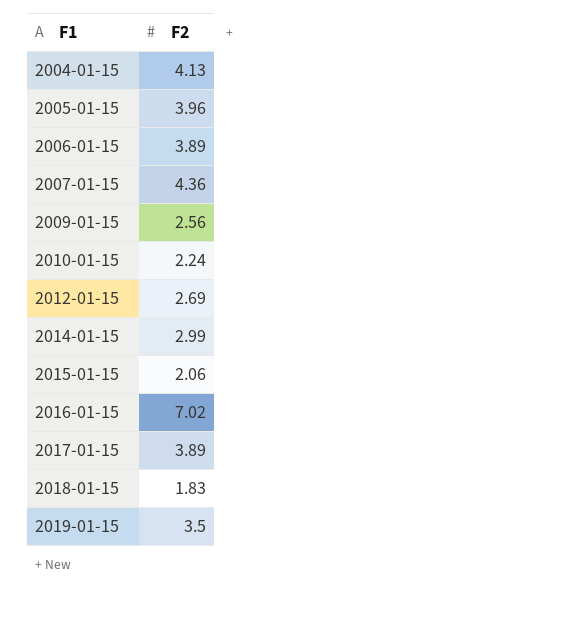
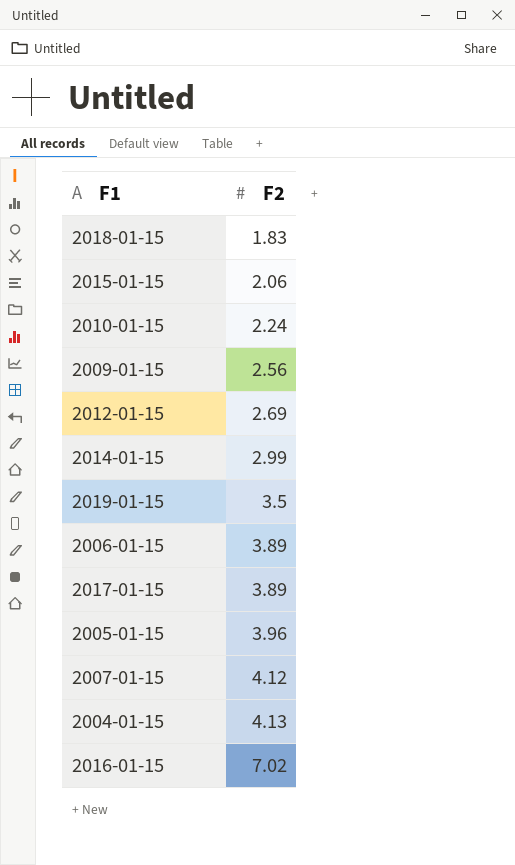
row order: F1 ascending -> F2 ascending
2007-01-15 | F2: 4.36 -> 4.12

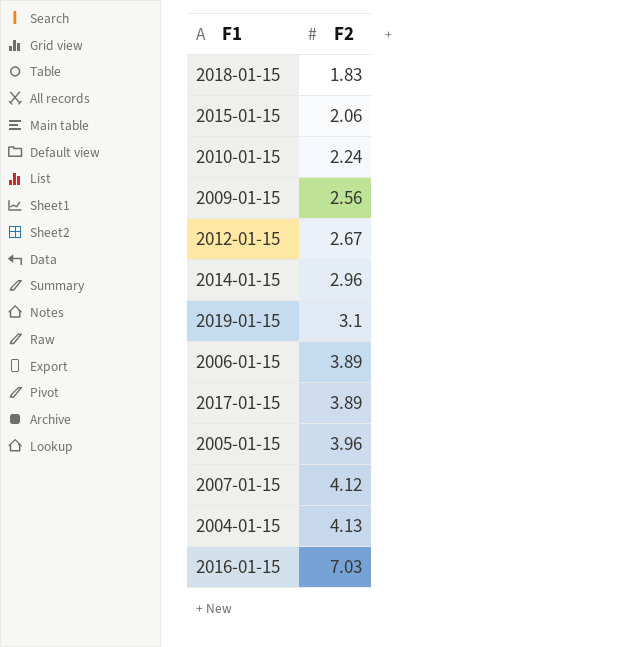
2012-01-15 | F2: 2.69 -> 2.67
2014-01-15 | F2: 2.99 -> 2.96
2019-01-15 | F2: 3.5 -> 3.1
2016-01-15 | F2: 7.02 -> 7.03

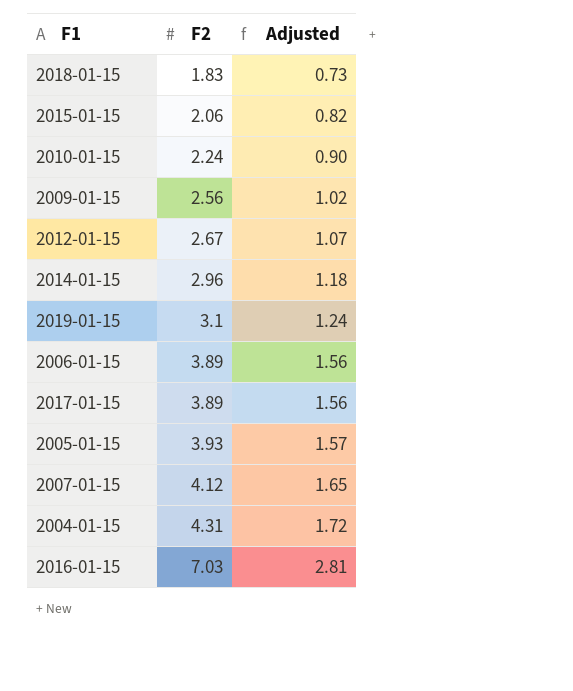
column Adjusted | formula: none -> [F2] * 0.4
2005-01-15 | F2: 3.96 -> 3.93
2004-01-15 | F2: 4.13 -> 4.31

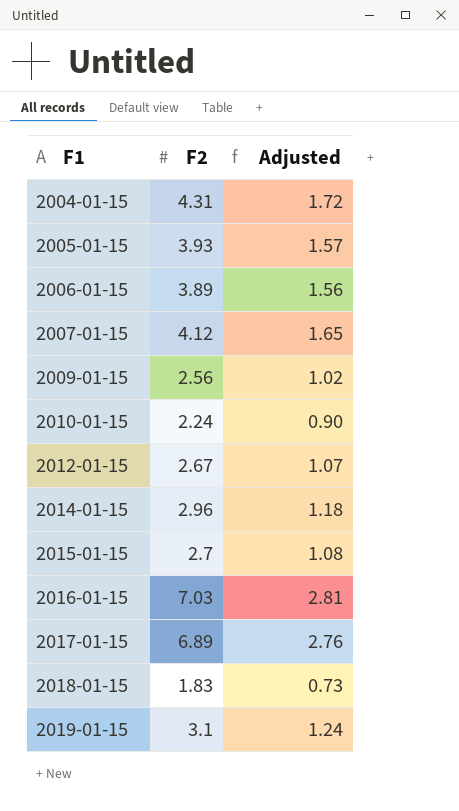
row order: F2 ascending -> F1 ascending
2015-01-15 | F2: 2.06 -> 2.7
2015-01-15 | Adjusted: 0.82 -> 1.08
2017-01-15 | F2: 3.89 -> 6.89
2017-01-15 | Adjusted: 1.56 -> 2.76

